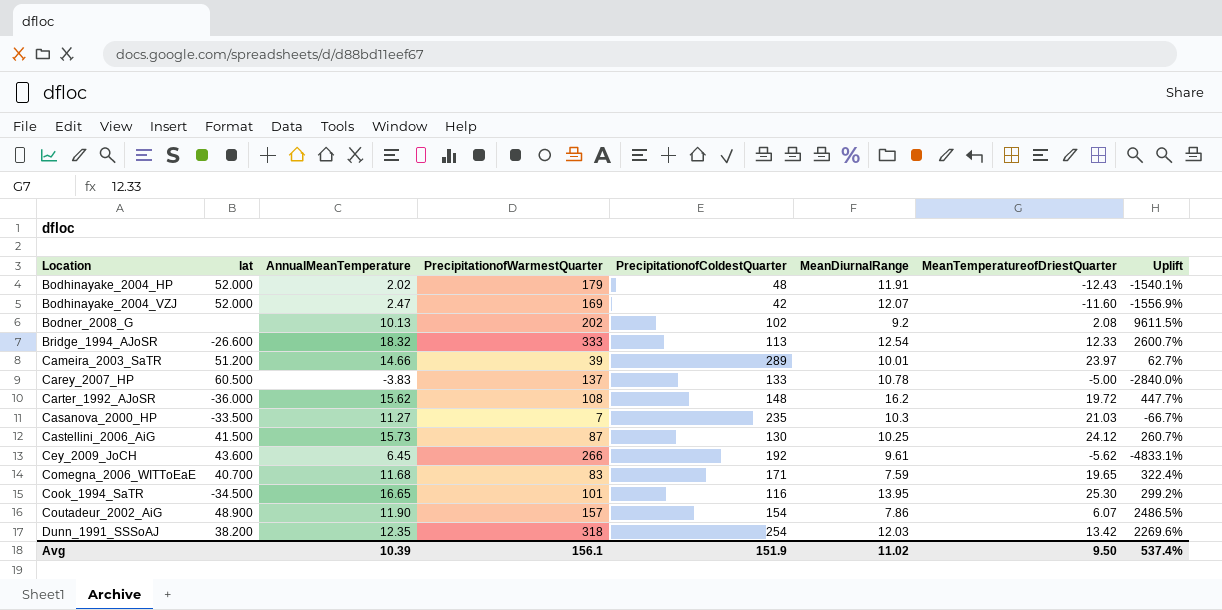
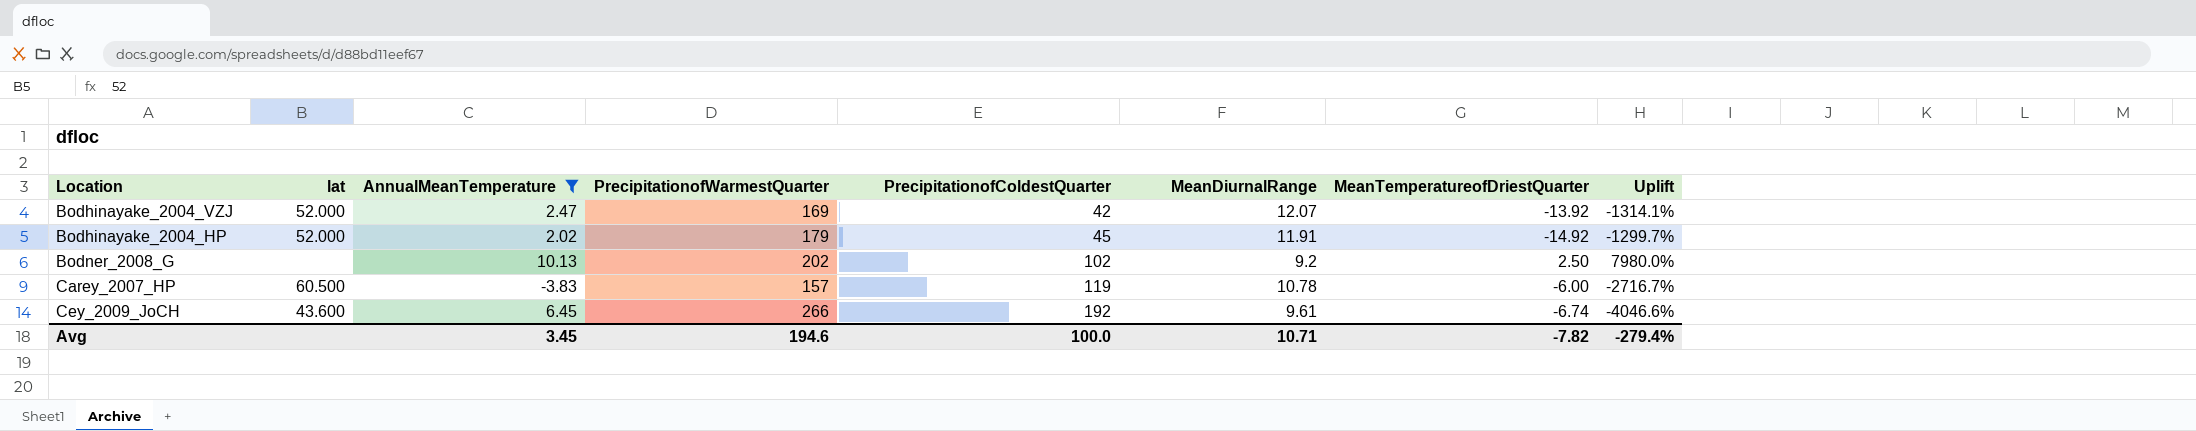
filter: none -> AnnualMeanTemperature <= 10.13
row order: Location ascending -> PrecipitationofColdestQuarter ascending
Bodhinayake_2004_VZJ | MeanTemperatureofDriestQuarter: -11.60 -> -13.92
Bodhinayake_2004_VZJ | Uplift: -1556.9% -> -1314.1%
Bodhinayake_2004_HP | PrecipitationofColdestQuarter: 48 -> 45
Bodhinayake_2004_HP | MeanTemperatureofDriestQuarter: -12.43 -> -14.92
Bodhinayake_2004_HP | Uplift: -1540.1% -> -1299.7%
Bodner_2008_G | MeanTemperatureofDriestQuarter: 2.08 -> 2.50
Bodner_2008_G | Uplift: 9611.5% -> 7980.0%
Carey_2007_HP | PrecipitationofWarmestQuarter: 137 -> 157
Carey_2007_HP | PrecipitationofColdestQuarter: 133 -> 119
Carey_2007_HP | MeanTemperatureofDriestQuarter: -5.00 -> -6.00
Carey_2007_HP | Uplift: -2840.0% -> -2716.7%
Cey_2009_JoCH | MeanTemperatureofDriestQuarter: -5.62 -> -6.74
Cey_2009_JoCH | Uplift: -4833.1% -> -4046.6%
Avg | AnnualMeanTemperature: 10.39 -> 3.45
Avg | PrecipitationofWarmestQuarter: 156.1 -> 194.6
Avg | PrecipitationofColdestQuarter: 151.9 -> 100.0
Avg | MeanDiurnalRange: 11.02 -> 10.71
Avg | MeanTemperatureofDriestQuarter: 9.50 -> -7.82
Avg | Uplift: 537.4% -> -279.4%

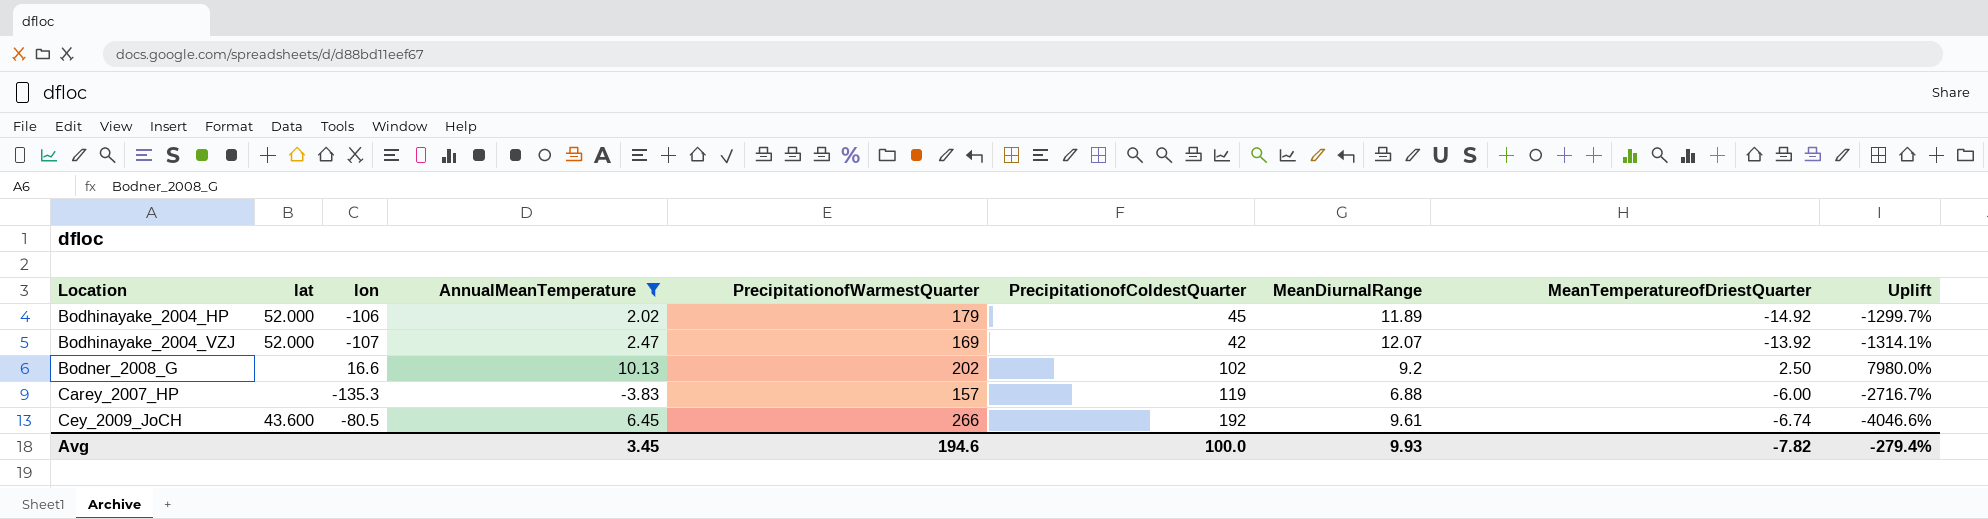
row order: PrecipitationofColdestQuarter ascending -> Location ascending
column lon | position: none -> 3
Bodhinayake_2004_HP | MeanDiurnalRange: 11.91 -> 11.89
Carey_2007_HP | lat: 60.500 -> none
Carey_2007_HP | MeanDiurnalRange: 10.78 -> 6.88
Avg | MeanDiurnalRange: 10.71 -> 9.93

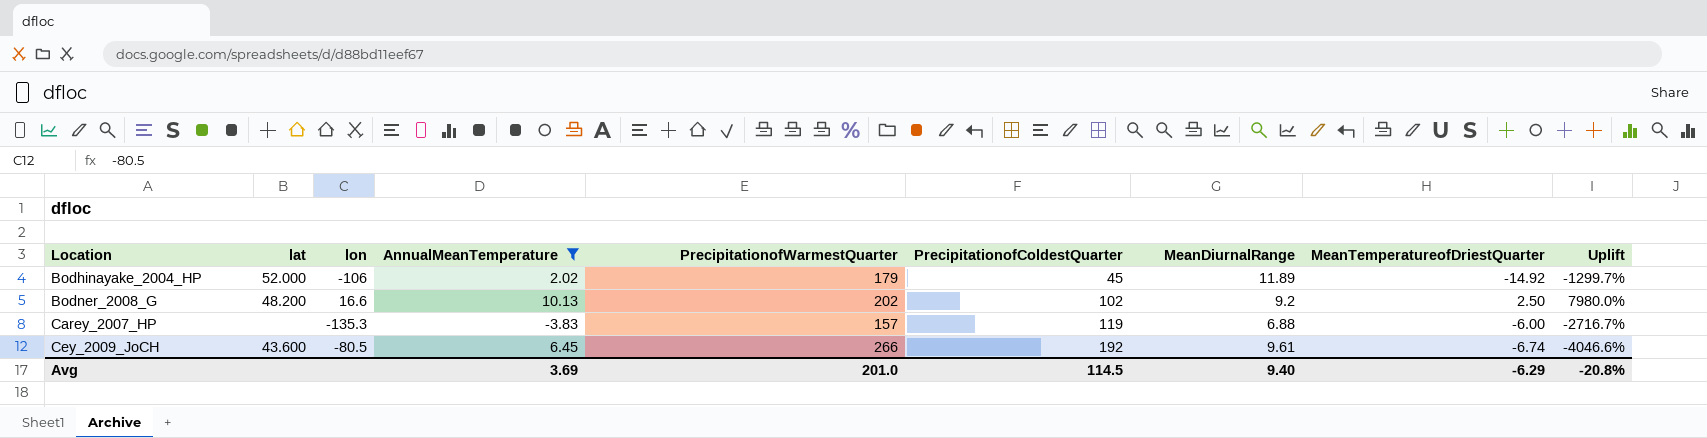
row Bodhinayake_2004_VZJ: 52.000 | -107 | 2.47 | 169 | 42 | 12.07 | -13.92 | -1314.1% -> none
Bodner_2008_G | lat: none -> 48.200
Avg | AnnualMeanTemperature: 3.45 -> 3.69
Avg | PrecipitationofWarmestQuarter: 194.6 -> 201.0
Avg | PrecipitationofColdestQuarter: 100.0 -> 114.5
Avg | MeanDiurnalRange: 9.93 -> 9.40
Avg | MeanTemperatureofDriestQuarter: -7.82 -> -6.29
Avg | Uplift: -279.4% -> -20.8%

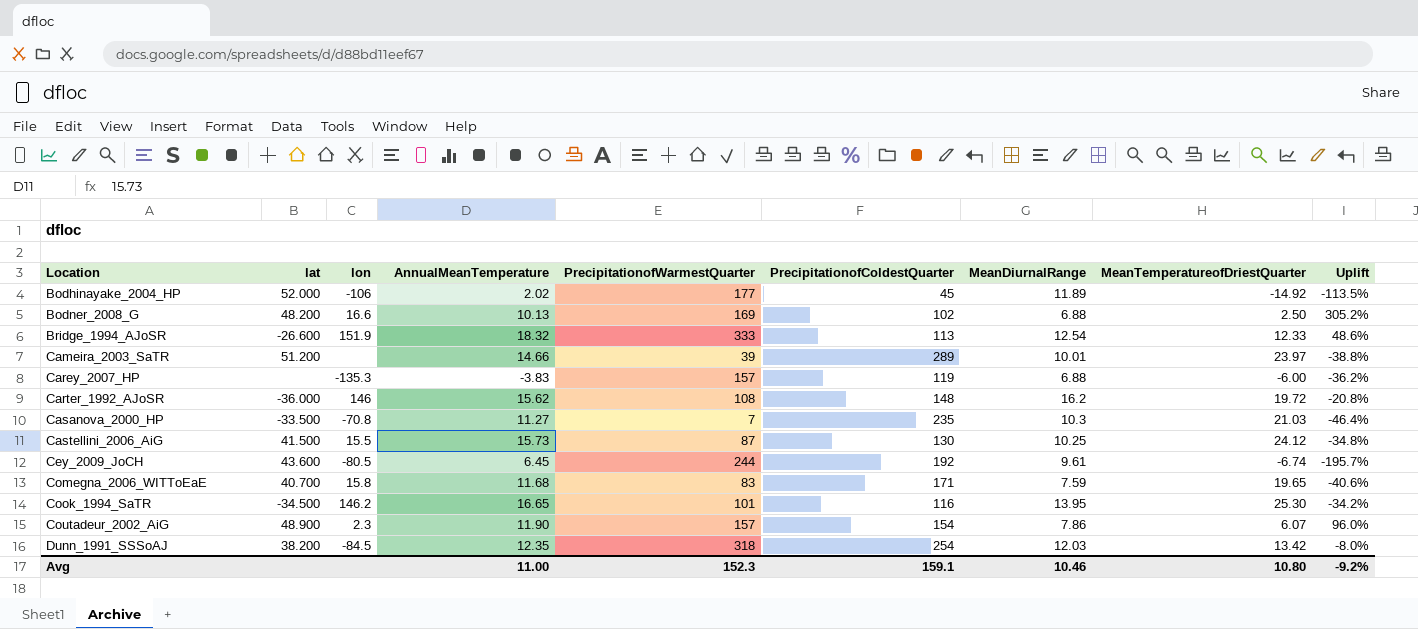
filter: AnnualMeanTemperature <= 10.13 -> none
column Uplift | formula: ([PrecipitationofWarmestQuarter] - [MeanTemperatureofDriestQuarter]) / [MeanTemperatureofDriestQuarter] -> ([AnnualMeanTemperature] - [MeanTemperatureofDriestQuarter]) / [MeanTemperatureofDriestQuarter]
Bodhinayake_2004_HP | PrecipitationofWarmestQuarter: 179 -> 177
Bodner_2008_G | PrecipitationofWarmestQuarter: 202 -> 169
Bodner_2008_G | MeanDiurnalRange: 9.2 -> 6.88
Cey_2009_JoCH | PrecipitationofWarmestQuarter: 266 -> 244
Avg | AnnualMeanTemperature: 3.69 -> 11.00
Avg | PrecipitationofWarmestQuarter: 201.0 -> 152.3
Avg | PrecipitationofColdestQuarter: 114.5 -> 159.1
Avg | MeanDiurnalRange: 9.40 -> 10.46
Avg | MeanTemperatureofDriestQuarter: -6.29 -> 10.80
Avg | Uplift: -20.8% -> -9.2%

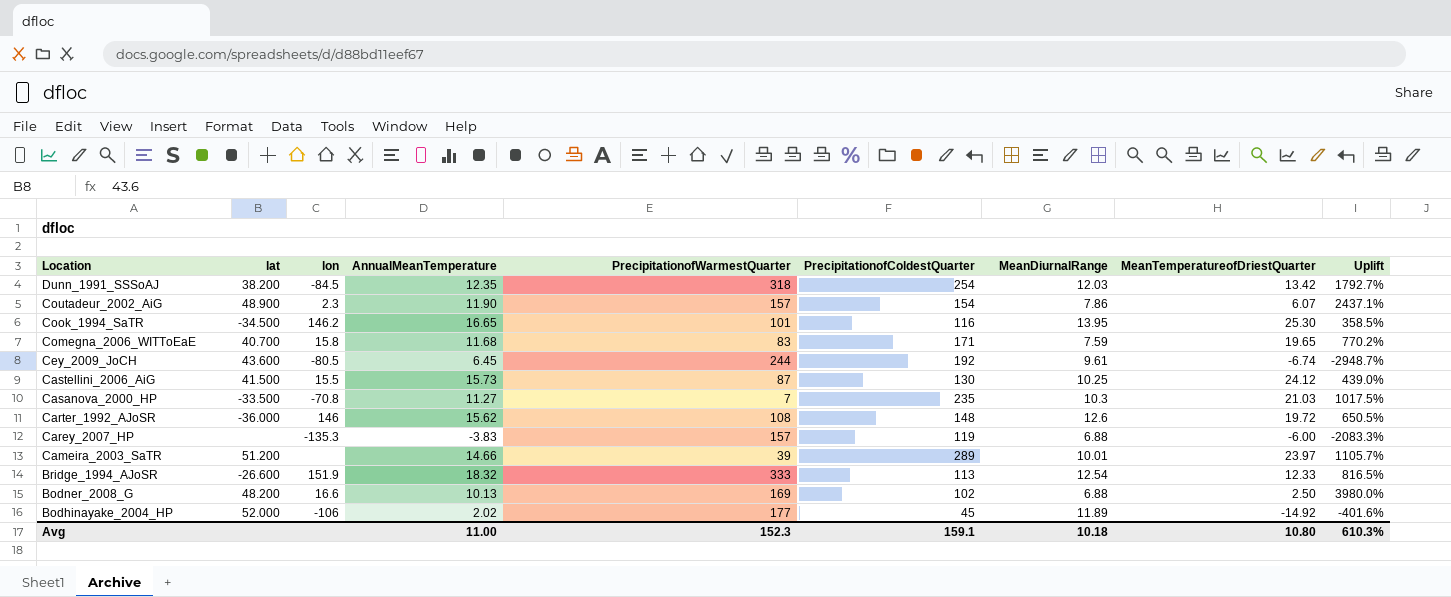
row order: Location ascending -> Location descending
column Uplift | formula: ([AnnualMeanTemperature] - [MeanTemperatureofDriestQuarter]) / [MeanTemperatureofDriestQuarter] -> ([PrecipitationofColdestQuarter] - [MeanTemperatureofDriestQuarter]) / [MeanTemperatureofDriestQuarter]
Carter_1992_AJoSR | MeanDiurnalRange: 16.2 -> 12.6
Avg | MeanDiurnalRange: 10.46 -> 10.18
Avg | Uplift: -9.2% -> 610.3%

